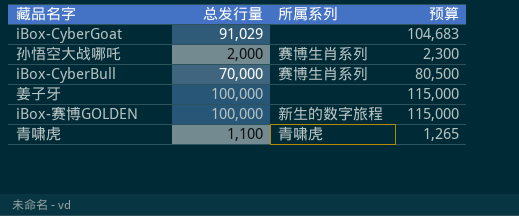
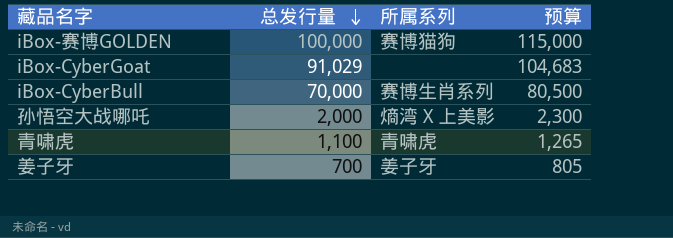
row order: none -> 总发行量 descending
iBox-赛博GOLDEN | 所属系列: 新生的数字旅程 -> 赛博猫狗
孙悟空大战哪吒 | 所属系列: 赛博生肖系列 -> 熵湾 X 上美影
姜子牙 | 总发行量: 100,000 -> 700
姜子牙 | 所属系列: none -> 姜子牙
姜子牙 | 预算: 115,000 -> 805

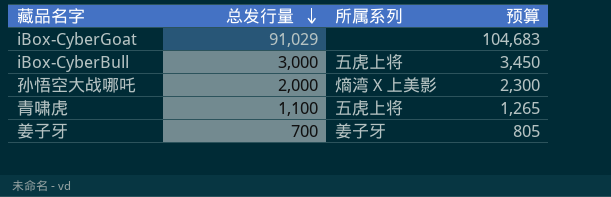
row iBox-赛博GOLDEN: 100,000 | 赛博猫狗 | 115,000 -> none
iBox-CyberBull | 总发行量: 70,000 -> 3,000
iBox-CyberBull | 所属系列: 赛博生肖系列 -> 五虎上将
iBox-CyberBull | 预算: 80,500 -> 3,450
青啸虎 | 所属系列: 青啸虎 -> 五虎上将

